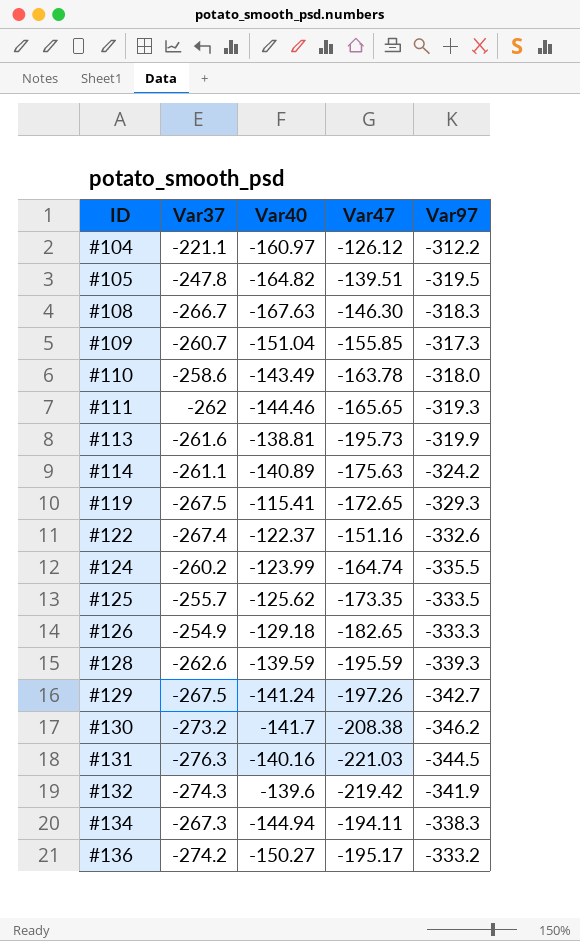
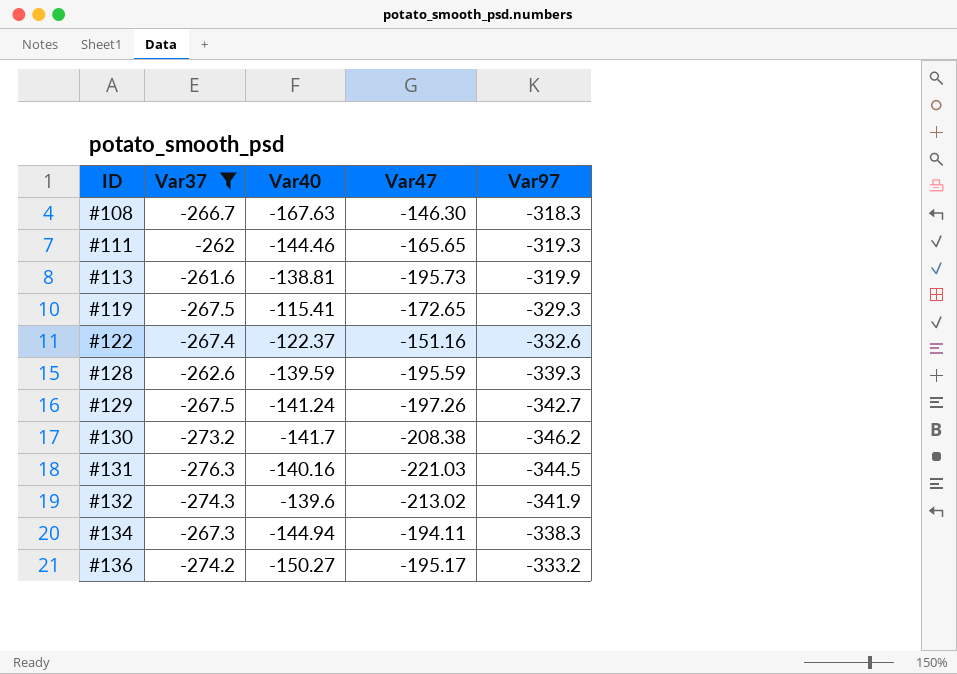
filter: none -> Var37 <= -261.6
#132 | Var47: -219.42 -> -213.02

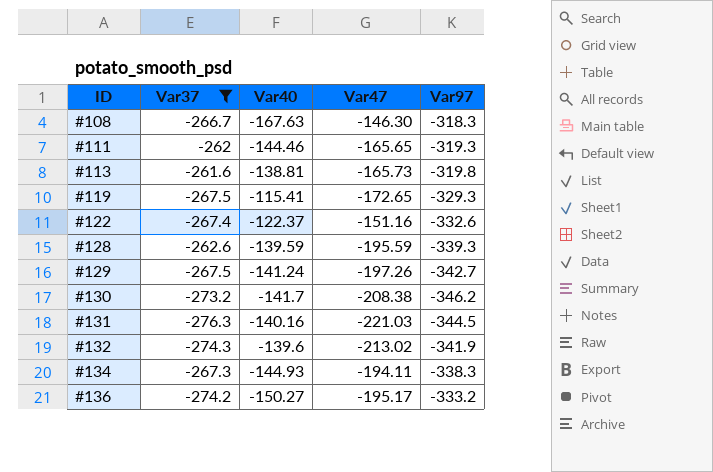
#113 | Var47: -195.73 -> -165.73
#113 | Var97: -319.9 -> -319.8
#134 | Var40: -144.94 -> -144.93

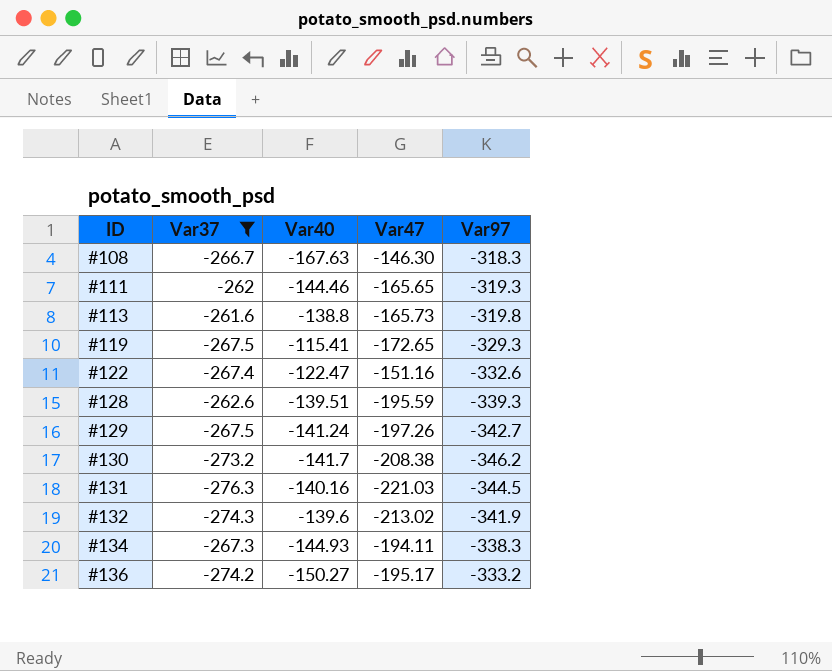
#113 | Var40: -138.81 -> -138.8
#122 | Var40: -122.37 -> -122.47
#128 | Var40: -139.59 -> -139.51

